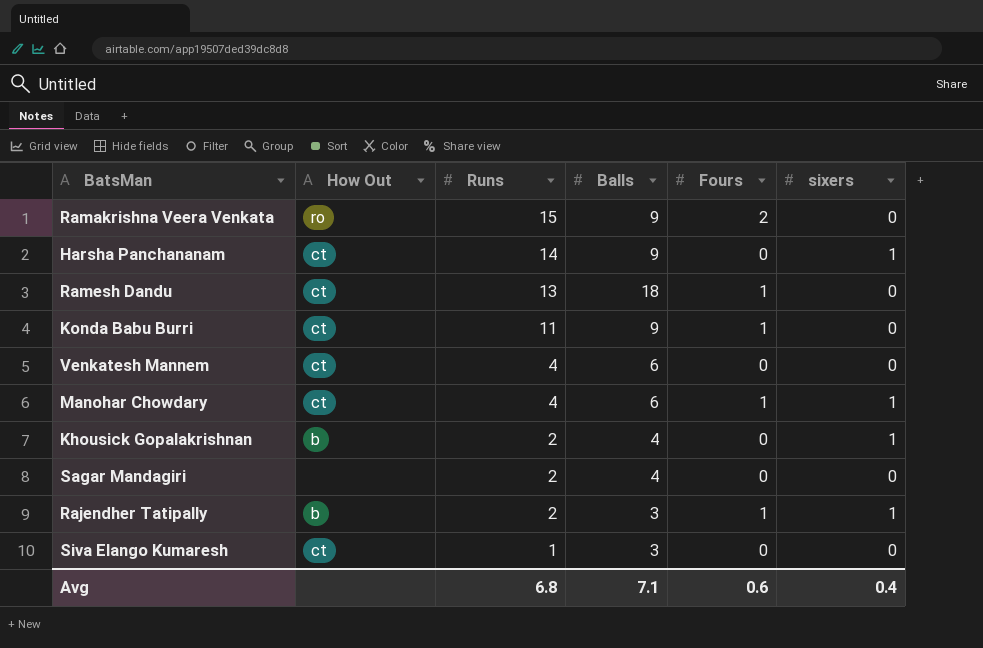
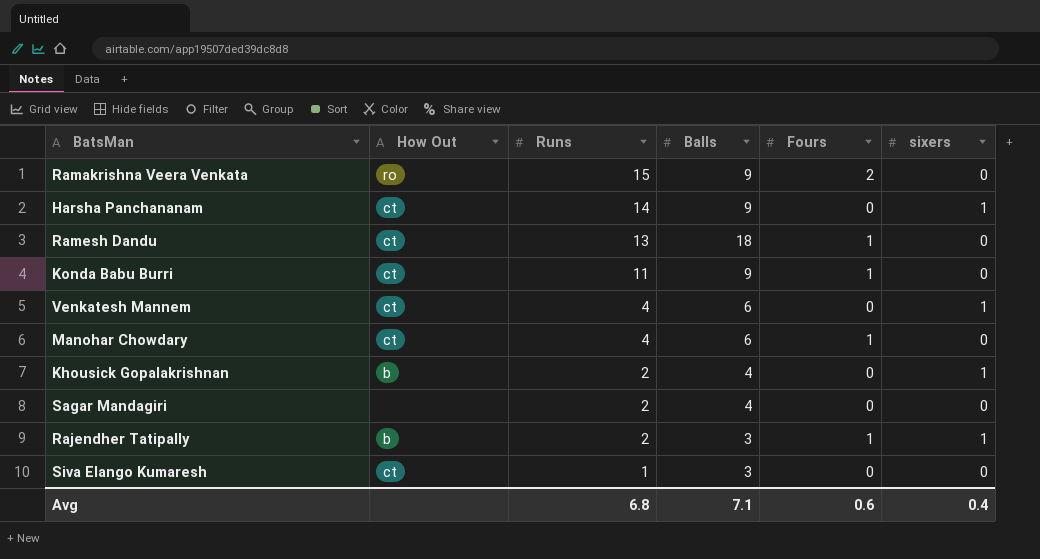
Venkatesh Mannem | sixers: 0 -> 1
Manohar Chowdary | sixers: 1 -> 0

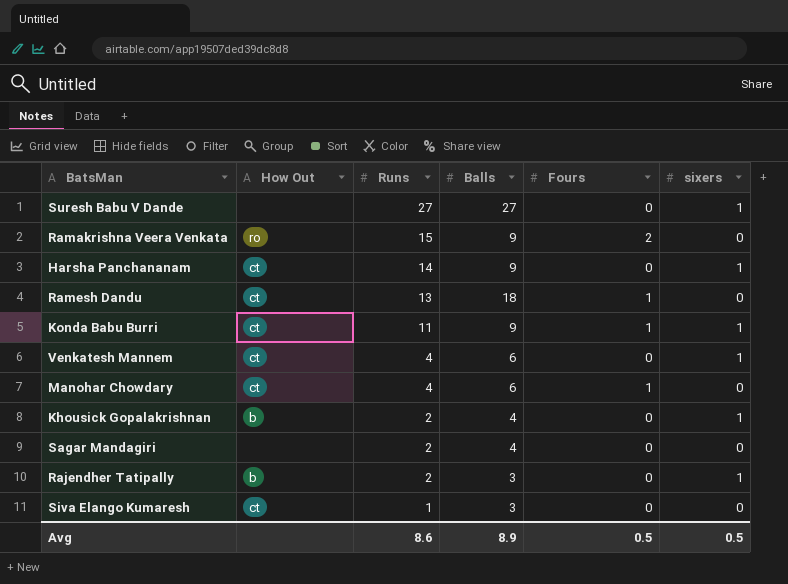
row Suresh Babu V Dande: none -> none | 27 | 27 | 0 | 1
Konda Babu Burri | sixers: 0 -> 1
Rajendher Tatipally | Fours: 1 -> 0
Avg | Runs: 6.8 -> 8.6
Avg | Balls: 7.1 -> 8.9
Avg | Fours: 0.6 -> 0.5
Avg | sixers: 0.4 -> 0.5

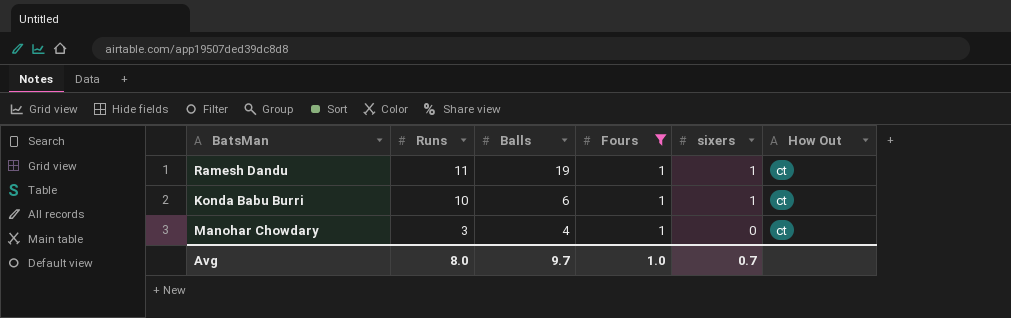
filter: none -> Fours = 1
column How Out | position: 2 -> 6
Ramesh Dandu | Runs: 13 -> 11
Ramesh Dandu | Balls: 18 -> 19
Ramesh Dandu | sixers: 0 -> 1
Konda Babu Burri | Runs: 11 -> 10
Konda Babu Burri | Balls: 9 -> 6
Manohar Chowdary | Runs: 4 -> 3
Manohar Chowdary | Balls: 6 -> 4
Avg | Runs: 8.6 -> 8.0
Avg | Balls: 8.9 -> 9.7
Avg | Fours: 0.5 -> 1.0
Avg | sixers: 0.5 -> 0.7

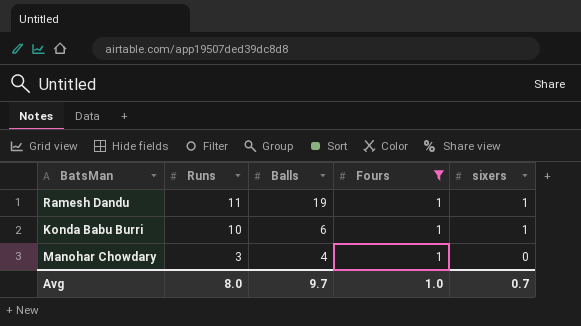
column How Out | position: 6 -> none

